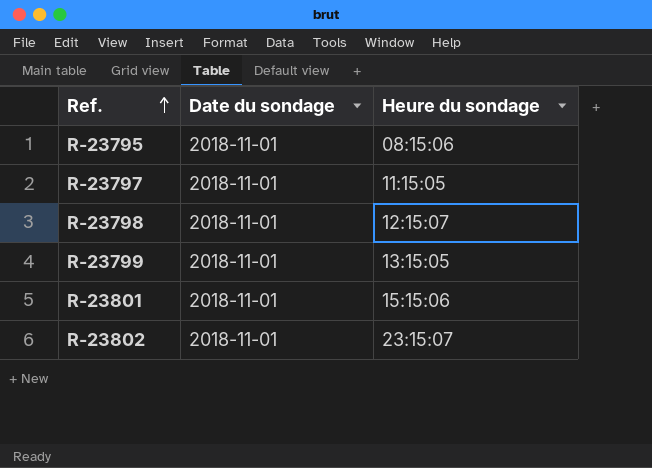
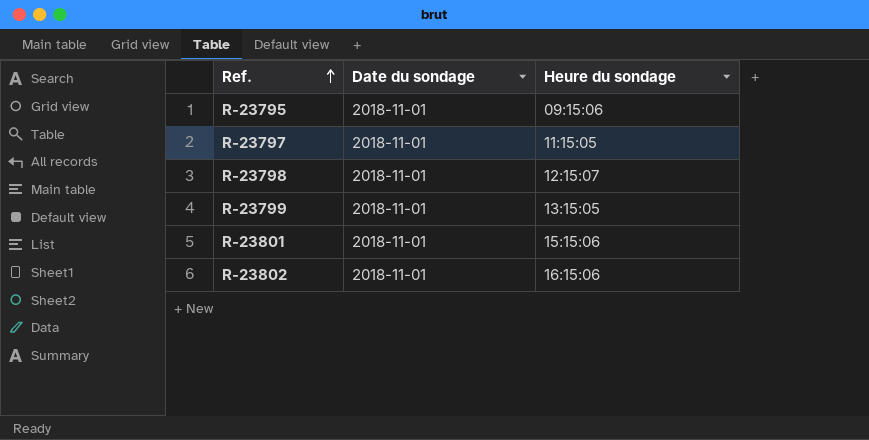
R-23795 | Heure du sondage: 08:15:06 -> 09:15:06
R-23802 | Heure du sondage: 23:15:07 -> 16:15:06

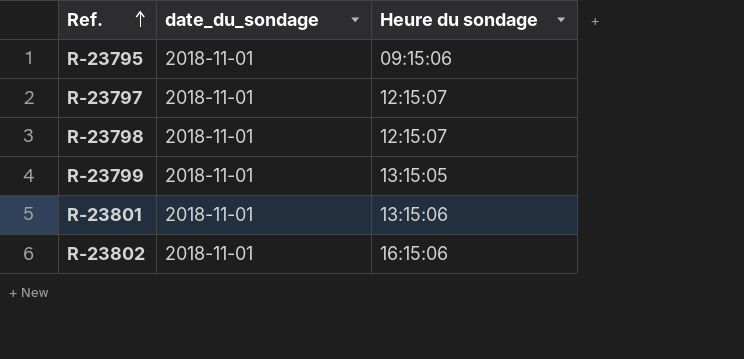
column name: Date du sondage -> date_du_sondage
R-23797 | Heure du sondage: 11:15:05 -> 12:15:07
R-23801 | Heure du sondage: 15:15:06 -> 13:15:06

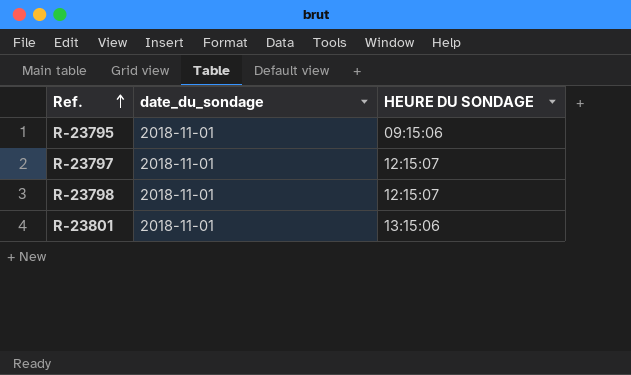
column name: Heure du sondage -> HEURE DU SONDAGE
row R-23799: 2018-11-01 | 13:15:05 -> none
row R-23802: 2018-11-01 | 16:15:06 -> none

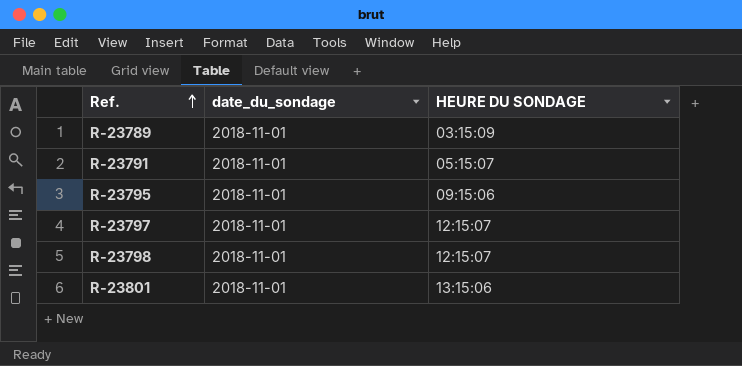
row R-23789: none -> 2018-11-01 | 03:15:09
row R-23791: none -> 2018-11-01 | 05:15:07

